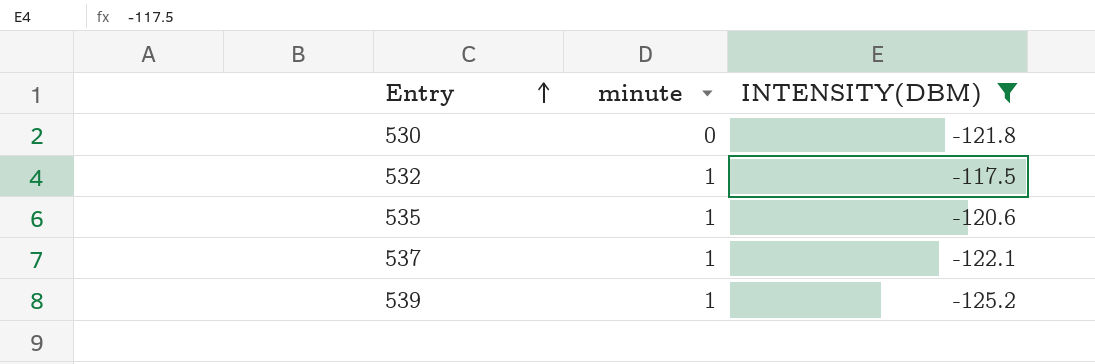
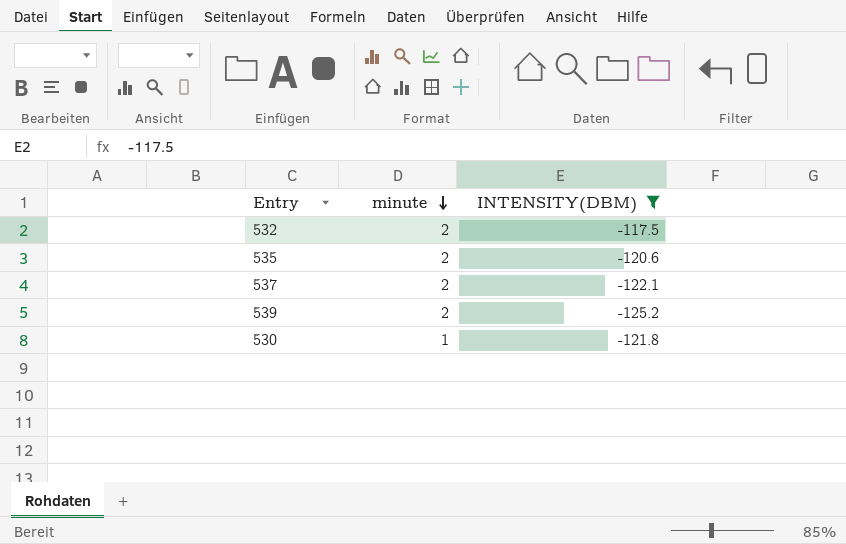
row order: Entry ascending -> minute descending
532 | minute: 1 -> 2
535 | minute: 1 -> 2
537 | minute: 1 -> 2
539 | minute: 1 -> 2
530 | minute: 0 -> 1

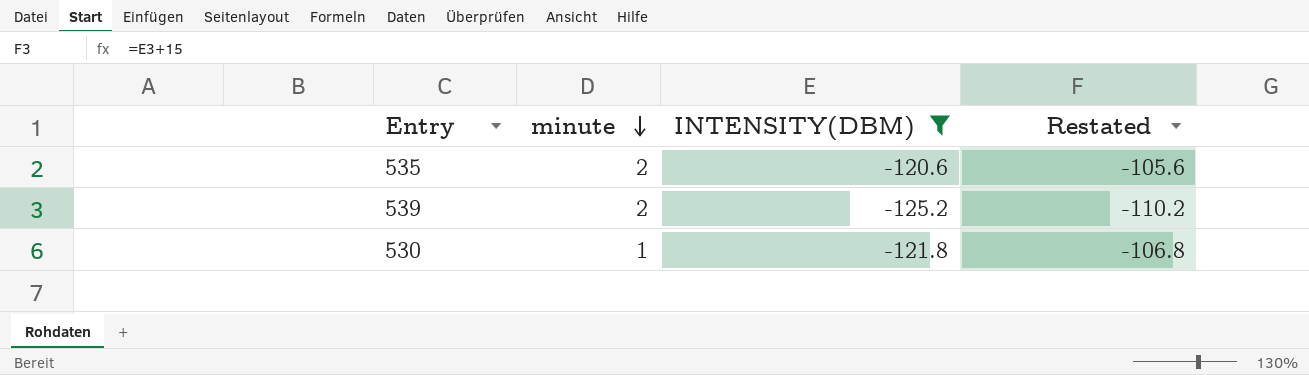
column Restated | formula: none -> [INTENSITY(DBM)] + 15
row 532: 2 | -117.5 -> none
row 537: 2 | -122.1 -> none

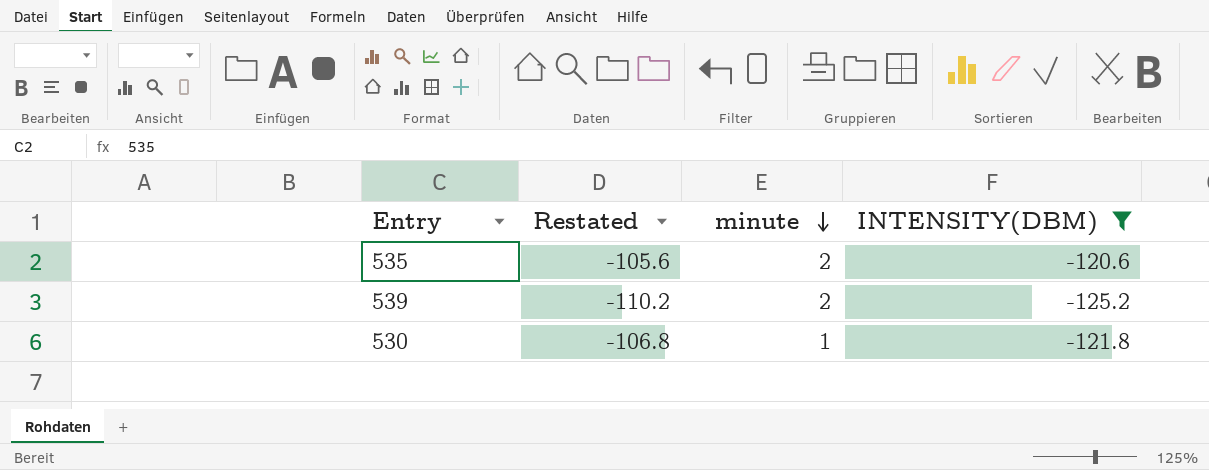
column Restated | position: 4 -> 2

